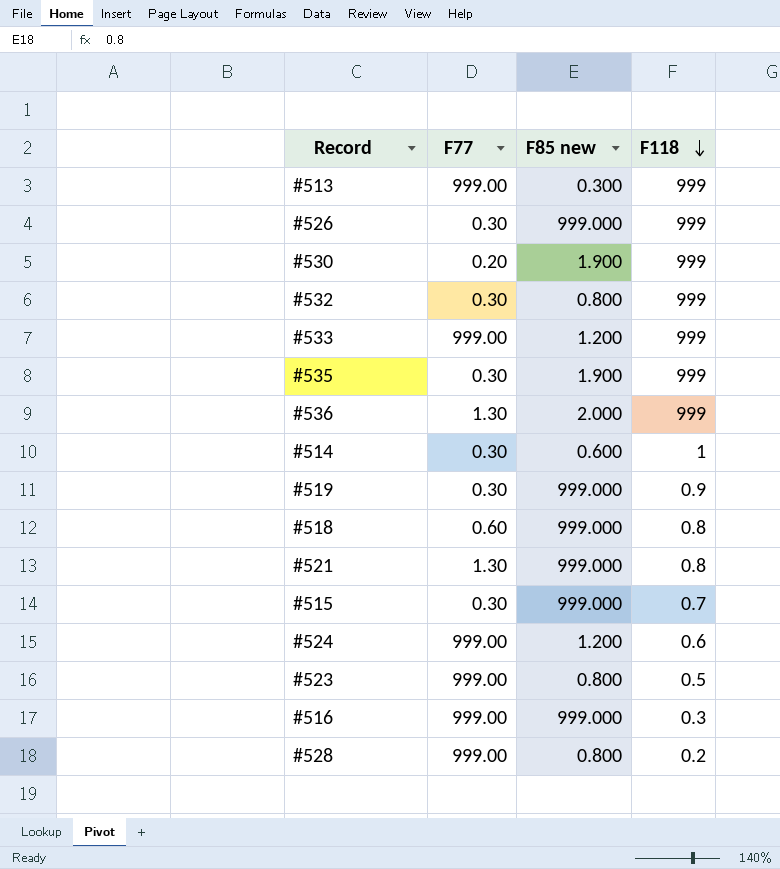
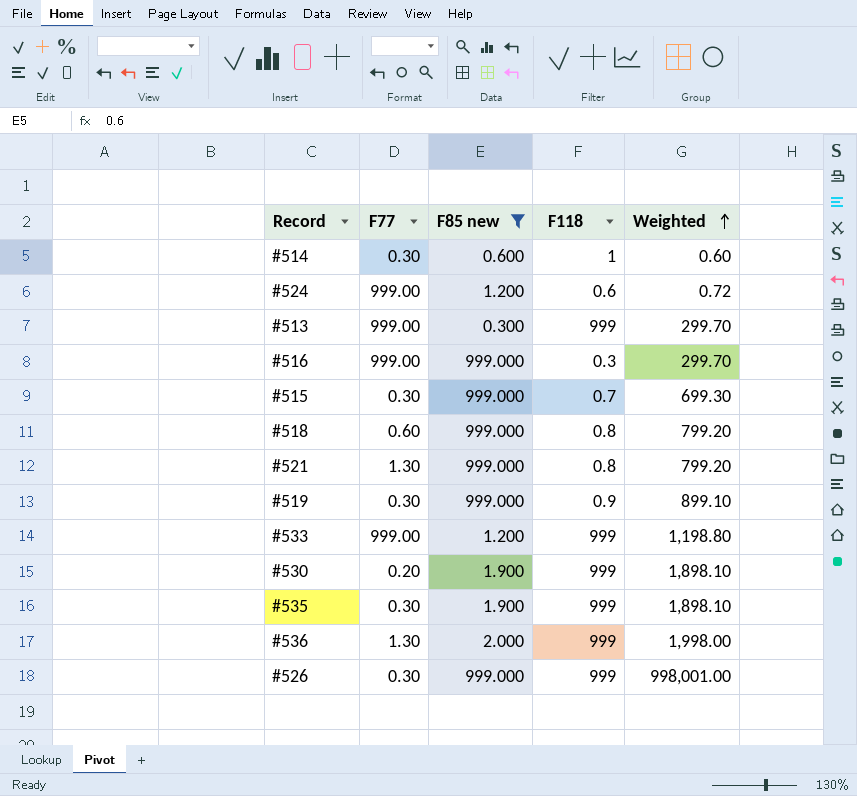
filter: none -> F85 new != 0.800
row order: F118 descending -> Weighted ascending
column Weighted | formula: none -> [F85 new] * [F118]

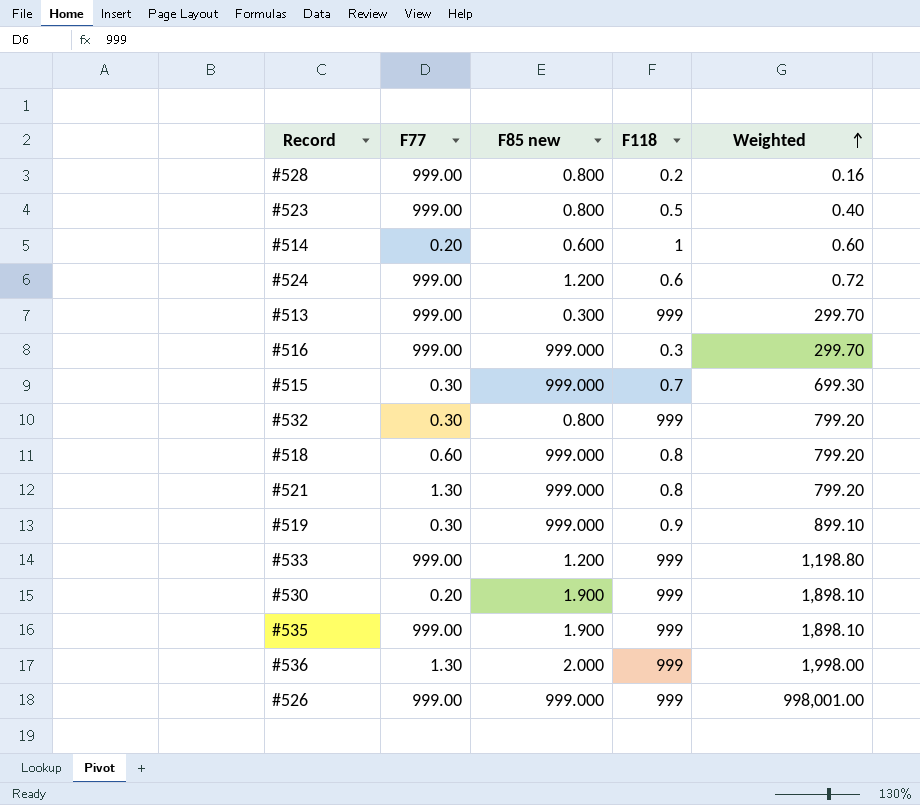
filter: F85 new != 0.800 -> none
#514 | F77: 0.30 -> 0.20
#535 | F77: 0.30 -> 999.00
#526 | F77: 0.30 -> 999.00

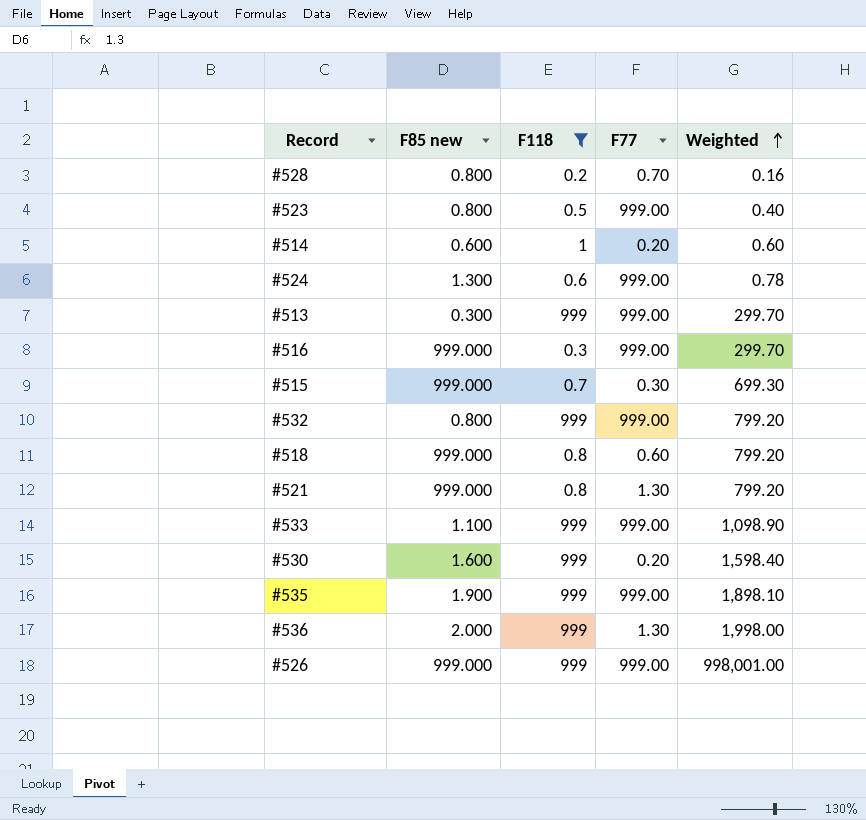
filter: none -> F118 != 0.9
column F77 | position: 2 -> 4
#528 | F77: 999.00 -> 0.70
#524 | F85 new: 1.200 -> 1.300
#524 | Weighted: 0.72 -> 0.78
#532 | F77: 0.30 -> 999.00
#533 | F85 new: 1.200 -> 1.100
#533 | Weighted: 1,198.80 -> 1,098.90
#530 | F85 new: 1.900 -> 1.600
#530 | Weighted: 1,898.10 -> 1,598.40

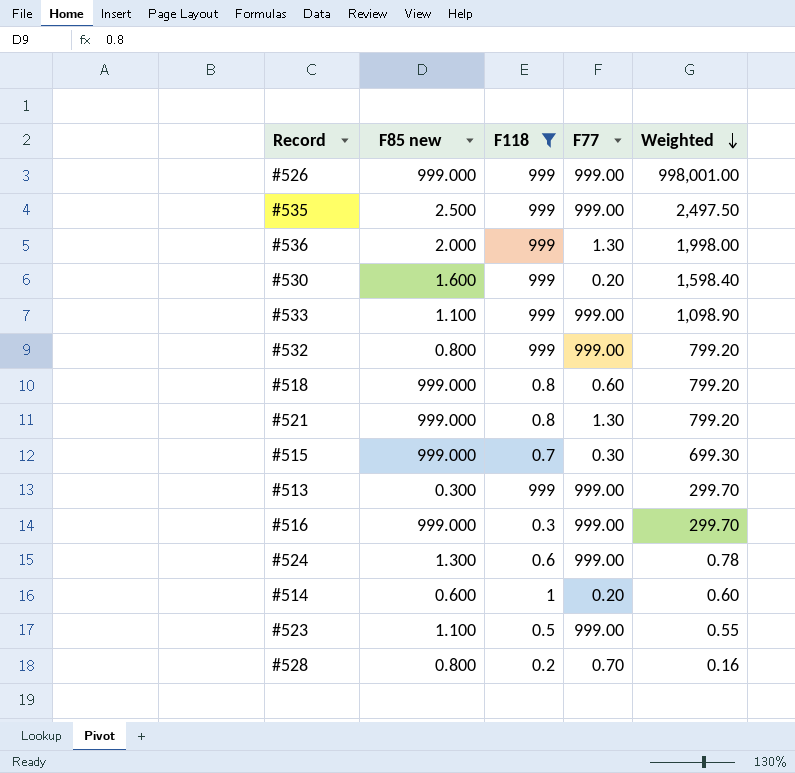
row order: Weighted ascending -> Weighted descending
#535 | F85 new: 1.900 -> 2.500
#535 | Weighted: 1,898.10 -> 2,497.50
#523 | F85 new: 0.800 -> 1.100
#523 | Weighted: 0.40 -> 0.55

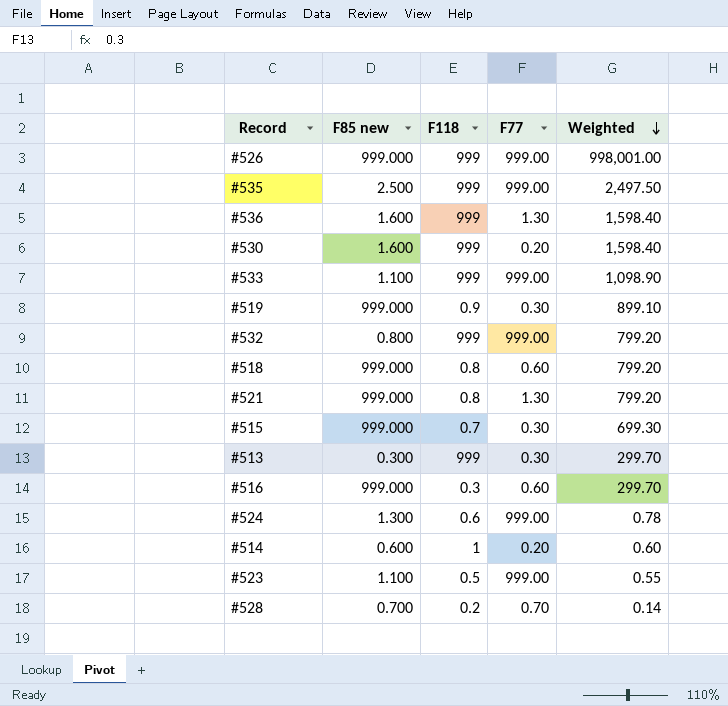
filter: F118 != 0.9 -> none
#536 | F85 new: 2.000 -> 1.600
#536 | Weighted: 1,998.00 -> 1,598.40
#513 | F77: 999.00 -> 0.30
#516 | F77: 999.00 -> 0.60
#528 | F85 new: 0.800 -> 0.700
#528 | Weighted: 0.16 -> 0.14

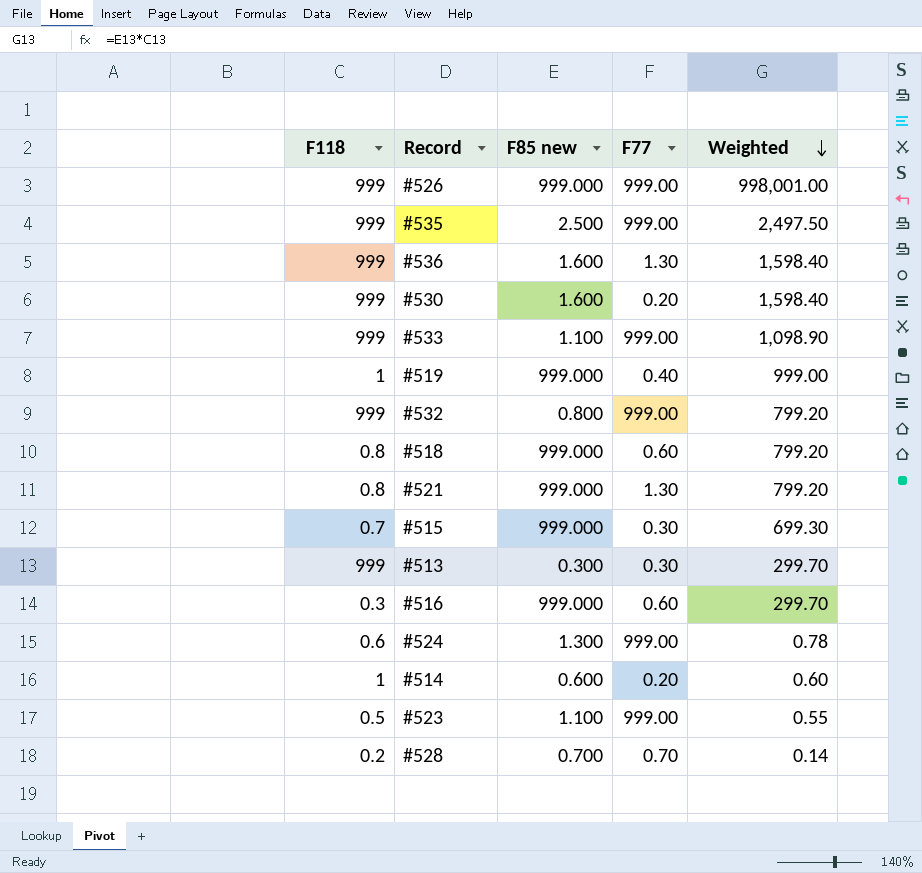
column F118 | position: 3 -> 1
#519 | F118: 0.9 -> 1
#519 | F77: 0.30 -> 0.40
#519 | Weighted: 899.10 -> 999.00

